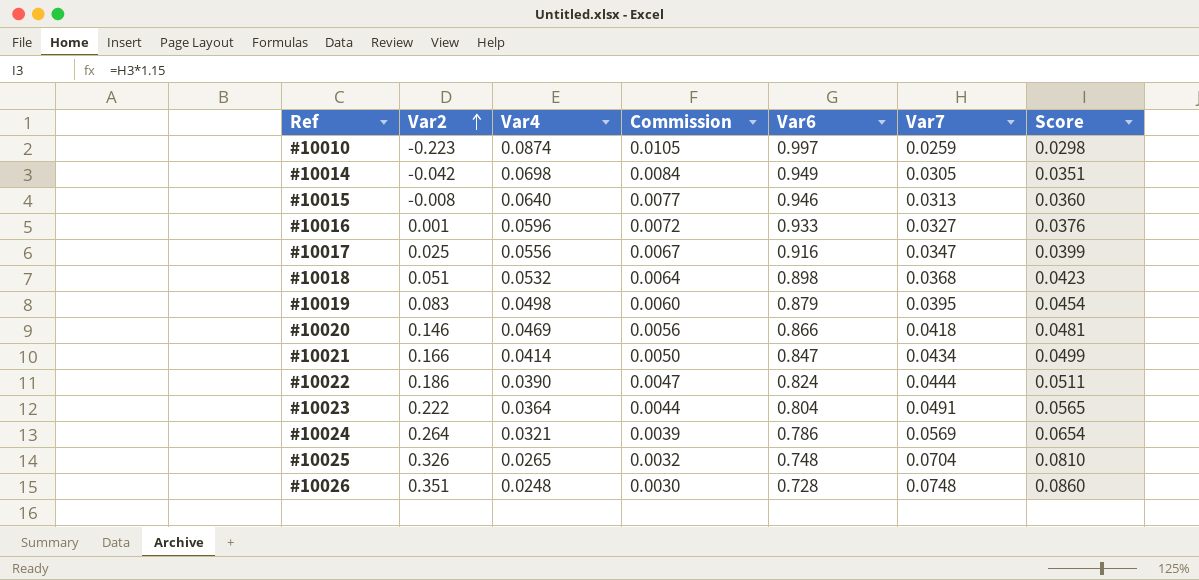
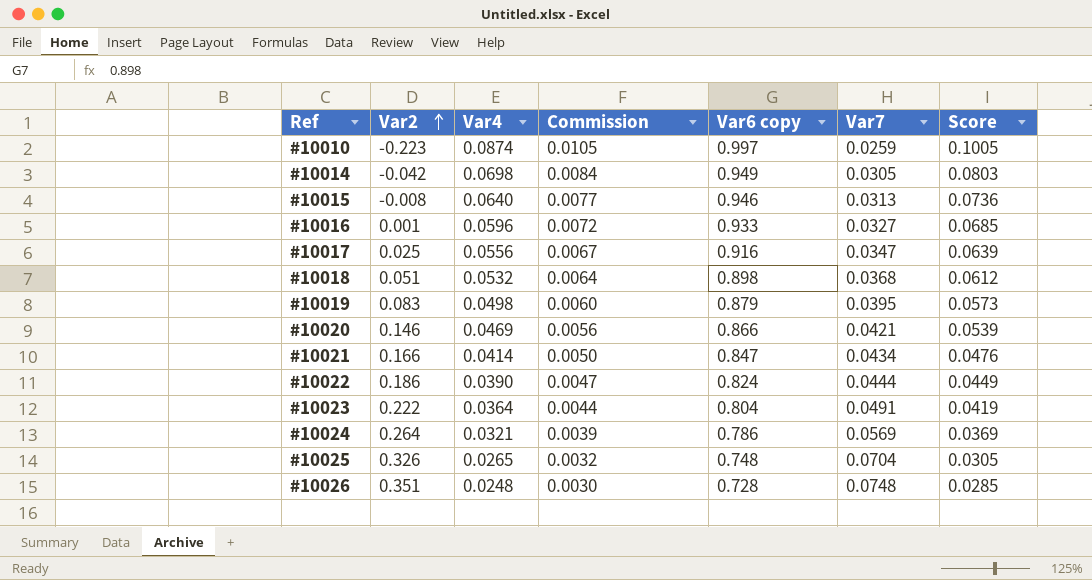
column name: Var6 -> Var6 copy
column Score | formula: [Var7] * 1.15 -> [Var4] * 1.15
#10020 | Var7: 0.0418 -> 0.0421

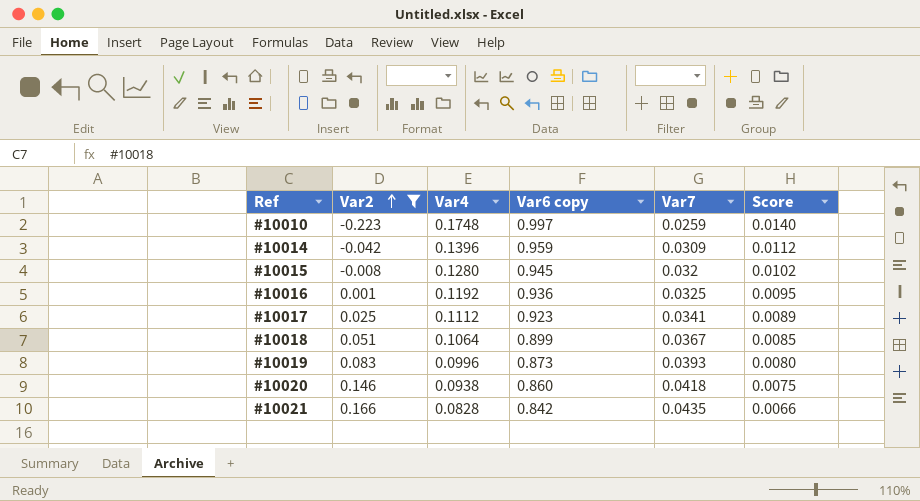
filter: none -> Var2 <= 0.166
column Commission | formula: [Var4] * 0.12 -> none
column Score | formula: [Var4] * 1.15 -> [Var4] * 0.08
#10010 | Var4: 0.0874 -> 0.1748
#10014 | Var4: 0.0698 -> 0.1396
#10014 | Var6 copy: 0.949 -> 0.959
#10014 | Var7: 0.0305 -> 0.0309
#10015 | Var4: 0.0640 -> 0.1280
#10015 | Var6 copy: 0.946 -> 0.945
#10015 | Var7: 0.0313 -> 0.032
#10016 | Var4: 0.0596 -> 0.1192
#10016 | Var6 copy: 0.933 -> 0.936
#10016 | Var7: 0.0327 -> 0.0325
#10017 | Var4: 0.0556 -> 0.1112
#10017 | Var6 copy: 0.916 -> 0.923
#10017 | Var7: 0.0347 -> 0.0341
#10018 | Var4: 0.0532 -> 0.1064
#10018 | Var6 copy: 0.898 -> 0.899
#10018 | Var7: 0.0368 -> 0.0367
#10019 | Var4: 0.0498 -> 0.0996
#10019 | Var6 copy: 0.879 -> 0.873
#10019 | Var7: 0.0395 -> 0.0393
#10020 | Var4: 0.0469 -> 0.0938
#10020 | Var6 copy: 0.866 -> 0.860
#10020 | Var7: 0.0421 -> 0.0418
#10021 | Var4: 0.0414 -> 0.0828
#10021 | Var6 copy: 0.847 -> 0.842
#10021 | Var7: 0.0434 -> 0.0435

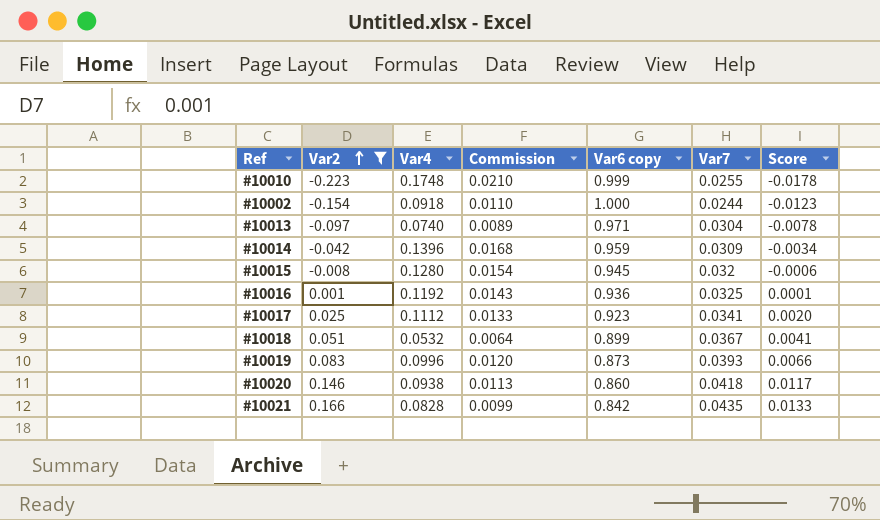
column Commission | formula: none -> [Var4] * 0.12
column Score | formula: [Var4] * 0.08 -> [Var2] * 0.08
#10010 | Var6 copy: 0.997 -> 0.999
#10010 | Var7: 0.0259 -> 0.0255
row #10002: none -> -0.154 | 0.0918 | 0.0110 | 1.000 | 0.0244 | -0.0123
row #10013: none -> -0.097 | 0.0740 | 0.0089 | 0.971 | 0.0304 | -0.0078
#10018 | Var4: 0.1064 -> 0.0532

